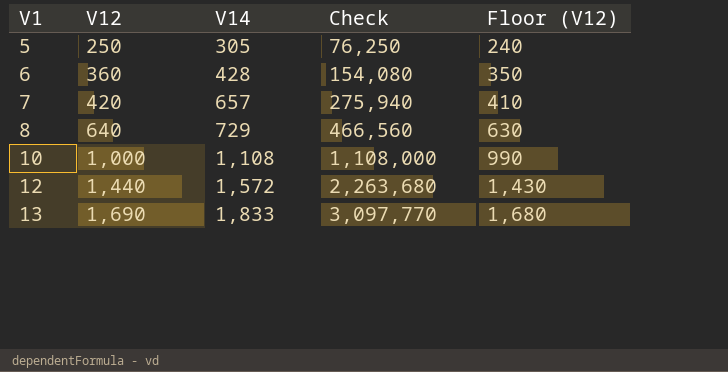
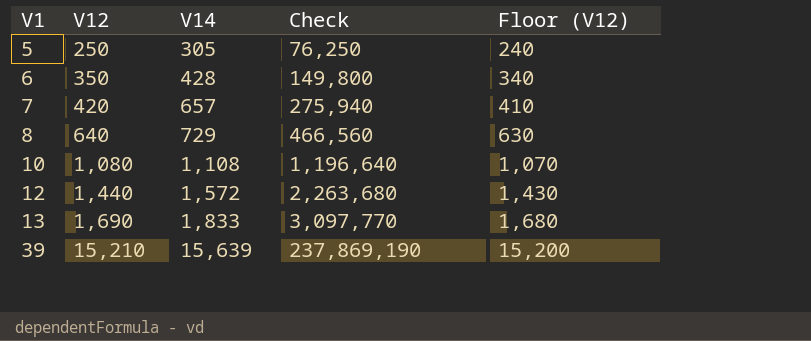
6 | V12: 360 -> 350
6 | Check: 154,080 -> 149,800
6 | Floor (V12): 350 -> 340
10 | V12: 1,000 -> 1,080
10 | Check: 1,108,000 -> 1,196,640
10 | Floor (V12): 990 -> 1,070
row 39: none -> 15,210 | 15,639 | 237,869,190 | 15,200

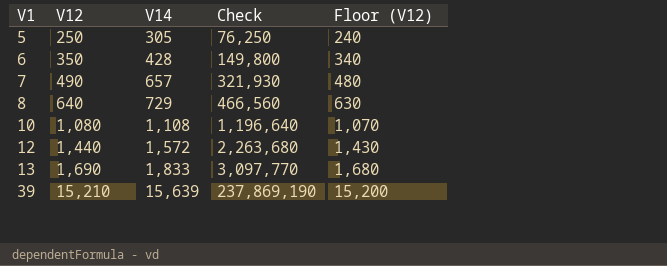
7 | V12: 420 -> 490
7 | Check: 275,940 -> 321,930
7 | Floor (V12): 410 -> 480

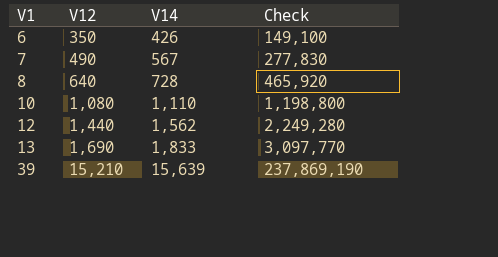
column Floor (V12) | formula: [V12] - 10 -> none
row 5: 250 | 305 | 76,250 | 240 -> none
6 | V14: 428 -> 426
6 | Check: 149,800 -> 149,100
7 | V14: 657 -> 567
7 | Check: 321,930 -> 277,830
8 | V14: 729 -> 728
8 | Check: 466,560 -> 465,920
10 | V14: 1,108 -> 1,110
10 | Check: 1,196,640 -> 1,198,800
12 | V14: 1,572 -> 1,562
12 | Check: 2,263,680 -> 2,249,280

